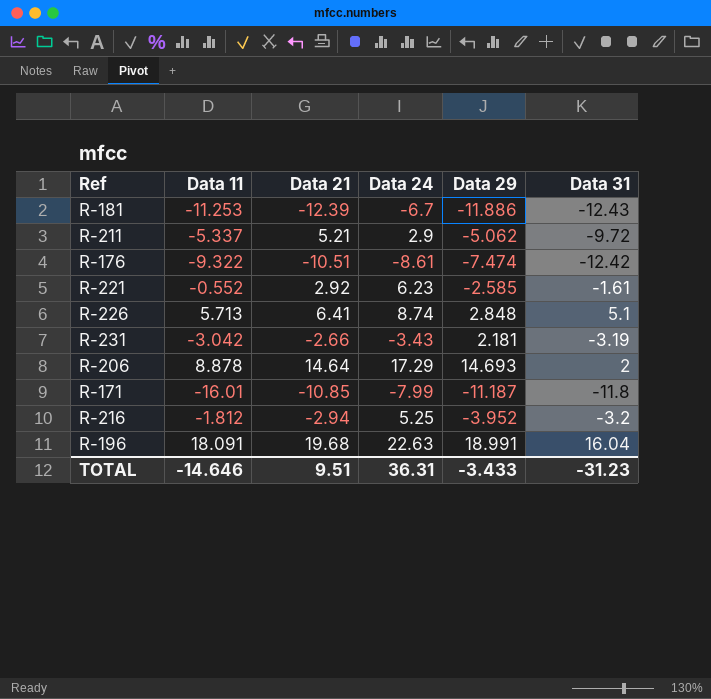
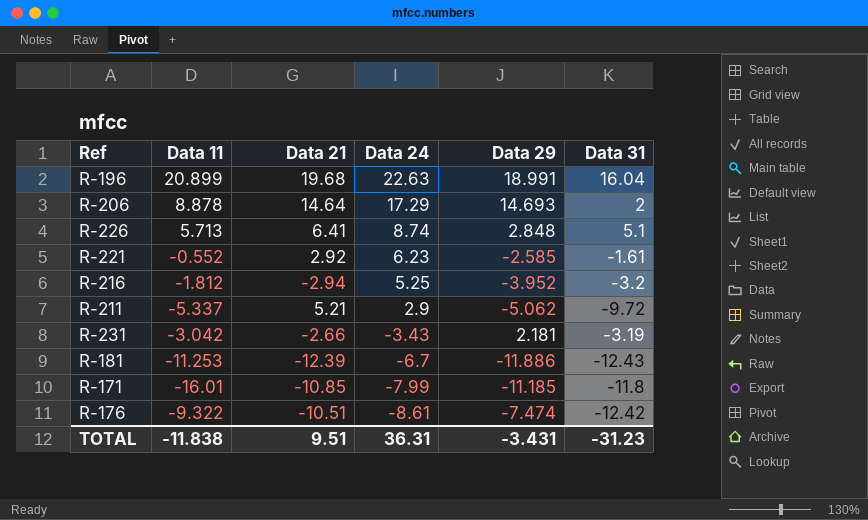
row order: none -> Data 24 descending
R-196 | Data 11: 18.091 -> 20.899
R-171 | Data 29: -11.187 -> -11.185
TOTAL | Data 11: -14.646 -> -11.838
TOTAL | Data 29: -3.433 -> -3.431

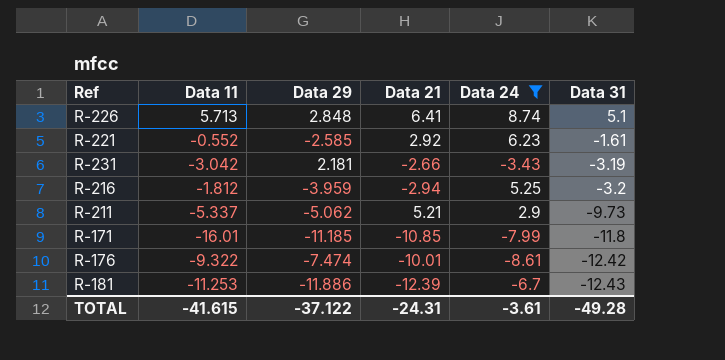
filter: none -> Data 24 <= 8.74
row order: Data 24 descending -> Data 31 descending
column Data 29 | position: 5 -> 3
R-216 | Data 29: -3.952 -> -3.959
R-211 | Data 31: -9.72 -> -9.73
R-176 | Data 21: -10.51 -> -10.01
TOTAL | Data 11: -11.838 -> -41.615
TOTAL | Data 29: -3.431 -> -37.122
TOTAL | Data 21: 9.51 -> -24.31
TOTAL | Data 24: 36.31 -> -3.61
TOTAL | Data 31: -31.23 -> -49.28

